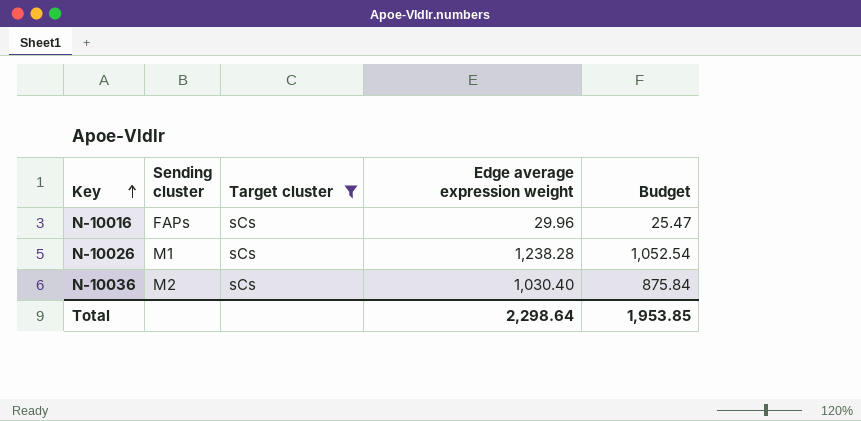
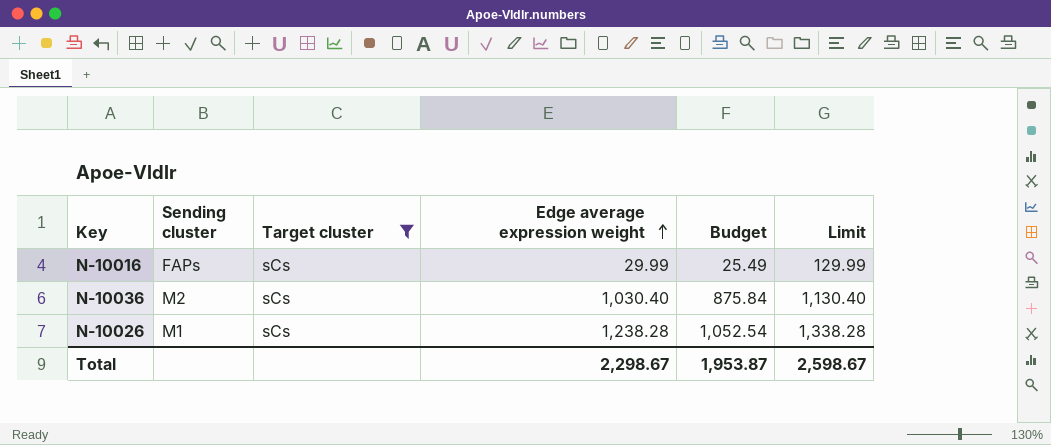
row order: Key ascending -> Edge average expression weight ascending
column Limit | formula: none -> [Edge average expression weight] + 100
N-10016 | Edge average expression weight: 29.96 -> 29.99
N-10016 | Budget: 25.47 -> 25.49
Total | Edge average expression weight: 2,298.64 -> 2,298.67
Total | Budget: 1,953.85 -> 1,953.87

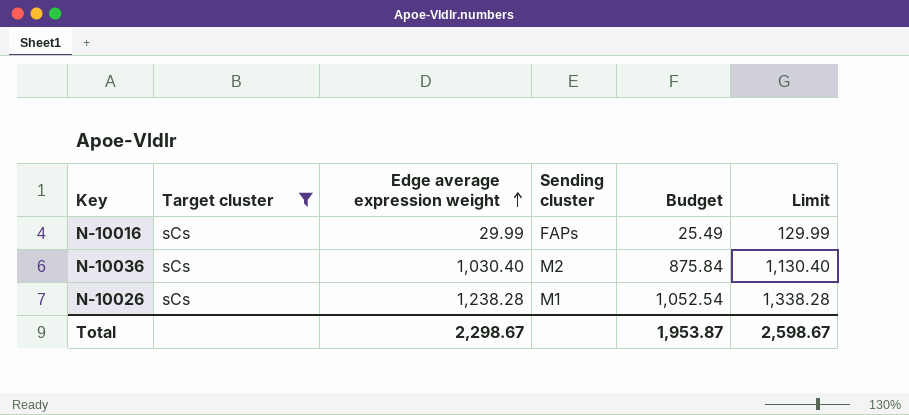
column Sending cluster | position: 2 -> 4

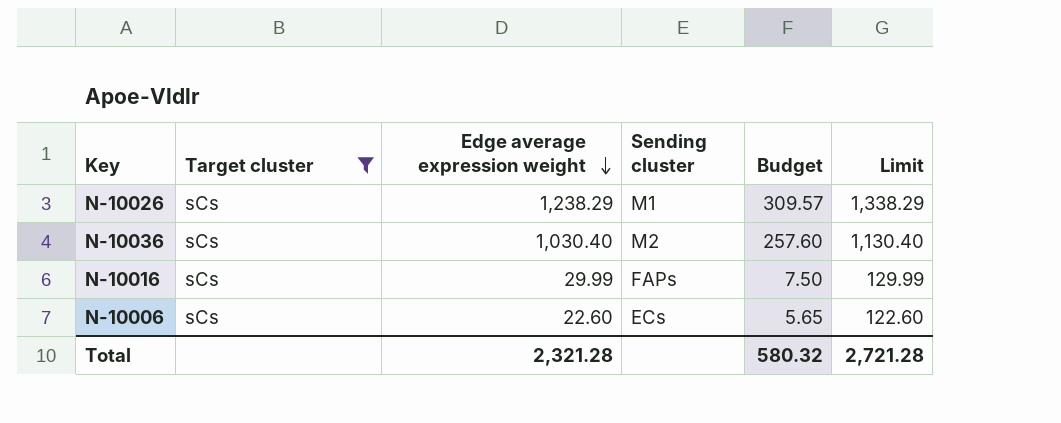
row order: Edge average expression weight ascending -> Edge average expression weight descending
column Budget | formula: [Edge average expression weight] * 0.85 -> [Edge average expression weight] * 0.25
N-10026 | Edge average expression weight: 1,238.28 -> 1,238.29
N-10026 | Limit: 1,338.28 -> 1,338.29
row N-10006: none -> sCs | 22.60 | ECs | 5.65 | 122.60
Total | Edge average expression weight: 2,298.67 -> 2,321.28
Total | Budget: 1,953.87 -> 580.32
Total | Limit: 2,598.67 -> 2,721.28

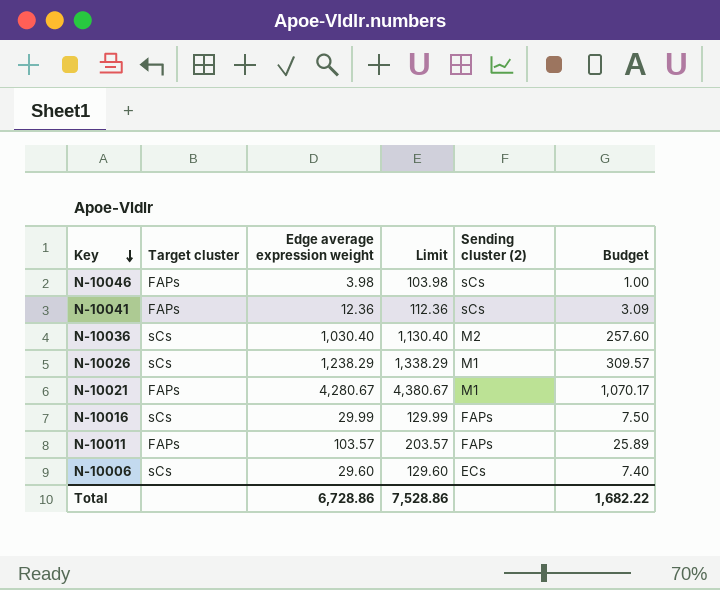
filter: Target cluster = sCs -> none
row order: Edge average expression weight descending -> Key descending
column Limit | position: 6 -> 4
column name: Sending cluster -> Sending cluster (2)
N-10006 | Edge average expression weight: 22.60 -> 29.60
N-10006 | Limit: 122.60 -> 129.60
N-10006 | Budget: 5.65 -> 7.40
Total | Edge average expression weight: 2,321.28 -> 6,728.86
Total | Limit: 2,721.28 -> 7,528.86
Total | Budget: 580.32 -> 1,682.22

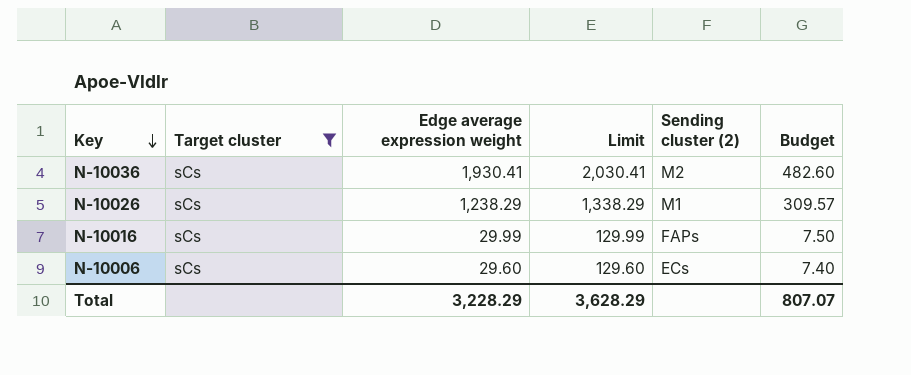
filter: none -> Target cluster = sCs
N-10036 | Edge average expression weight: 1,030.40 -> 1,930.41
N-10036 | Limit: 1,130.40 -> 2,030.41
N-10036 | Budget: 257.60 -> 482.60
Total | Edge average expression weight: 6,728.86 -> 3,228.29
Total | Limit: 7,528.86 -> 3,628.29
Total | Budget: 1,682.22 -> 807.07

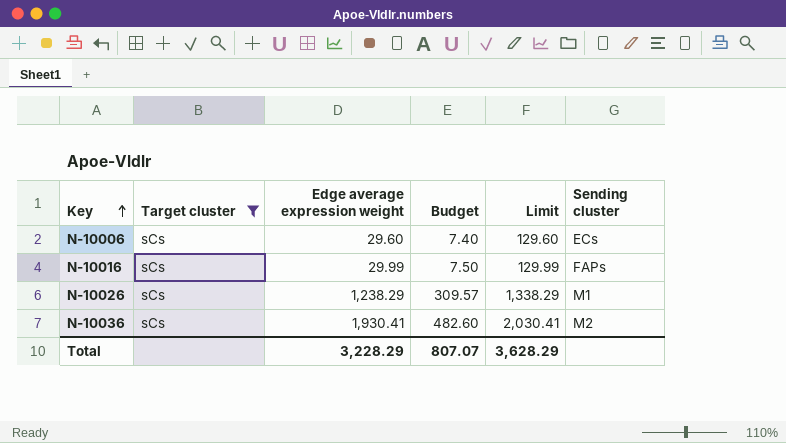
row order: Key descending -> Key ascending
column Budget | position: 6 -> 4
column name: Sending cluster (2) -> Sending cluster

